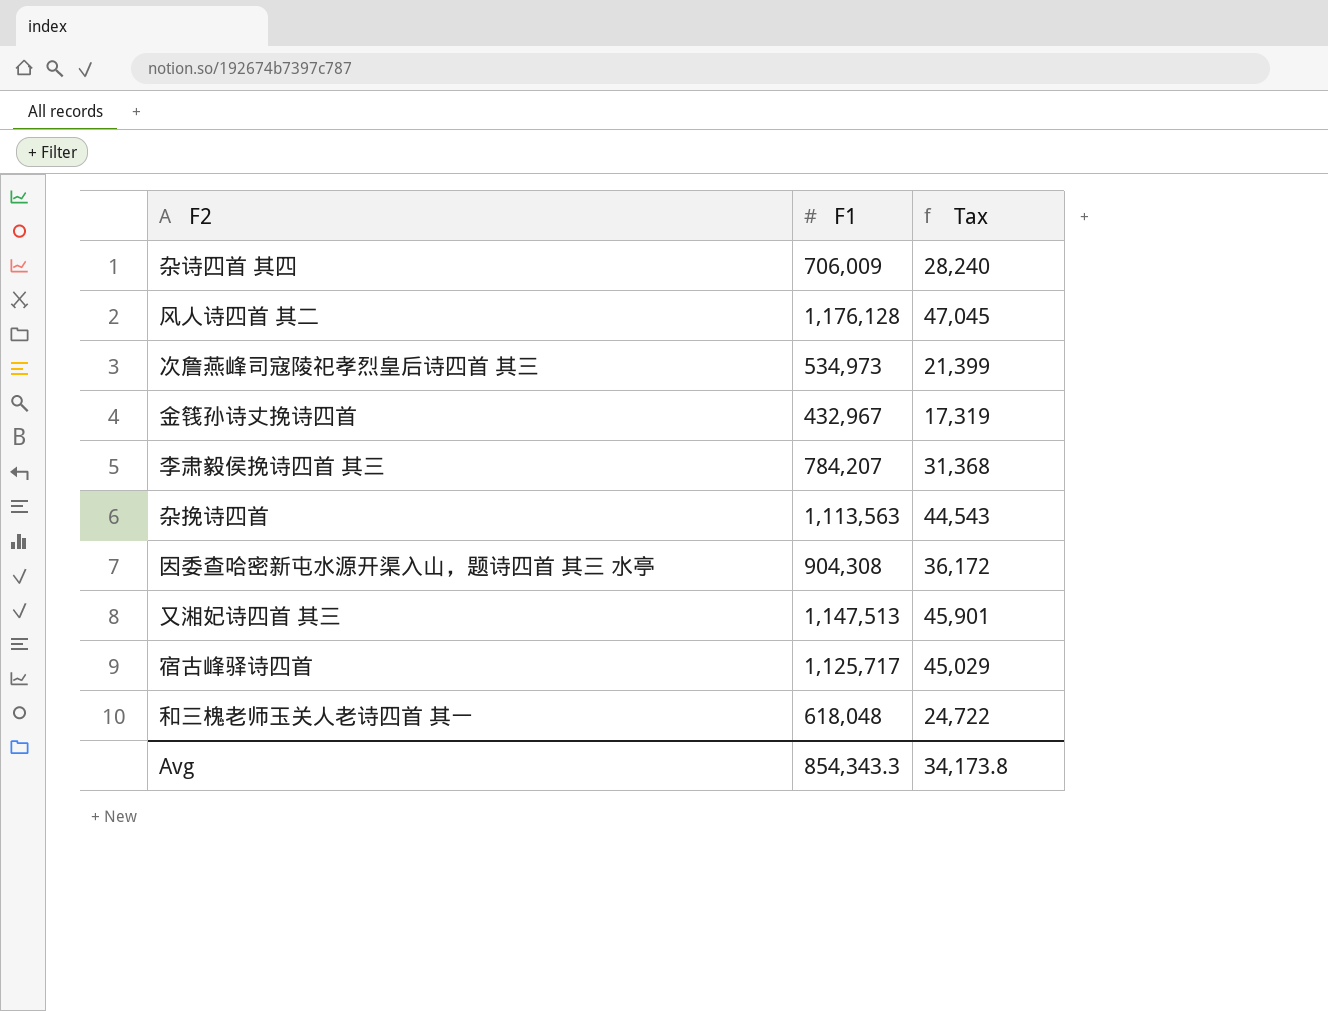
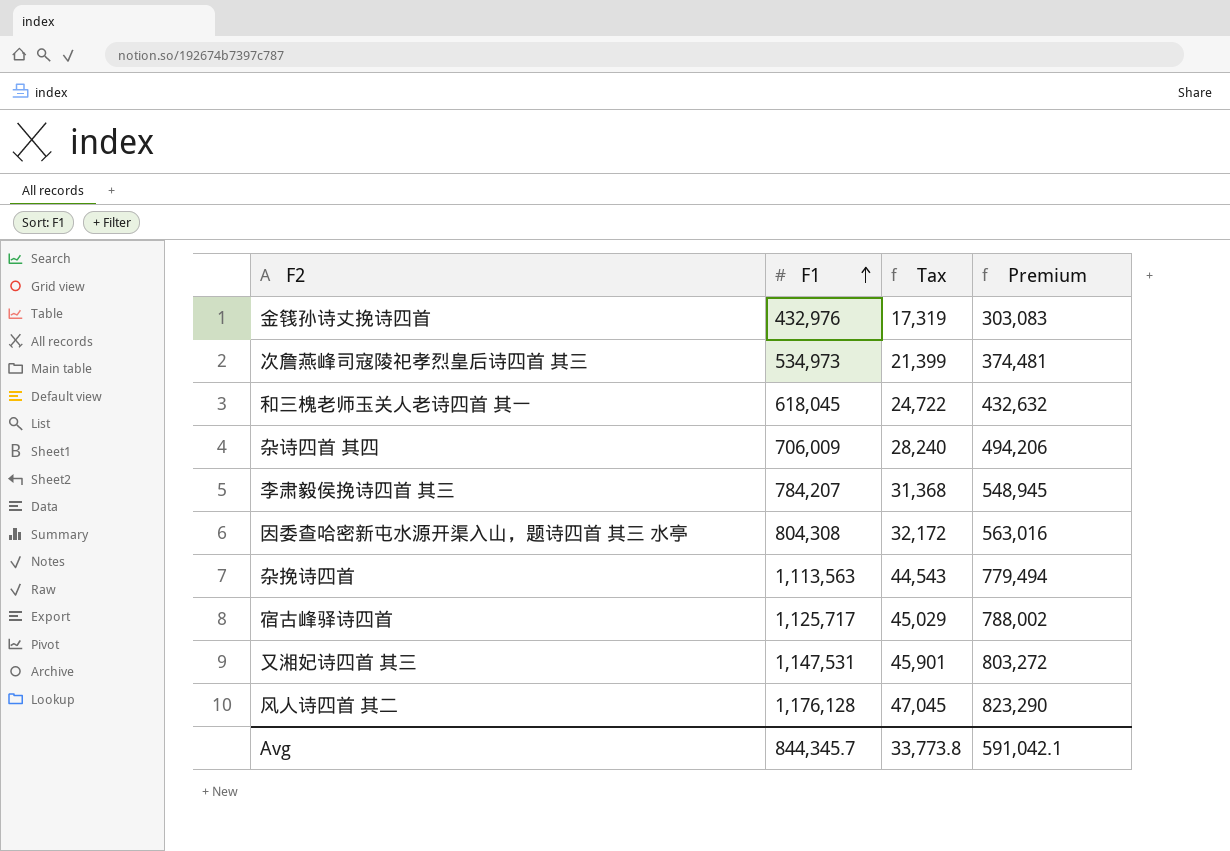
row order: none -> F1 ascending
column Premium | formula: none -> [F1] * 0.7
金篯孙诗丈挽诗四首 | F1: 432,967 -> 432,976
和三槐老师玉关人老诗四首 其一 | F1: 618,048 -> 618,045
因委查哈密新屯水源开渠入山，题诗四首 其三 水亭 | F1: 904,308 -> 804,308
因委查哈密新屯水源开渠入山，题诗四首 其三 水亭 | Tax: 36,172 -> 32,172
又湘妃诗四首 其三 | F1: 1,147,513 -> 1,147,531
Avg | F1: 854,343.3 -> 844,345.7
Avg | Tax: 34,173.8 -> 33,773.8

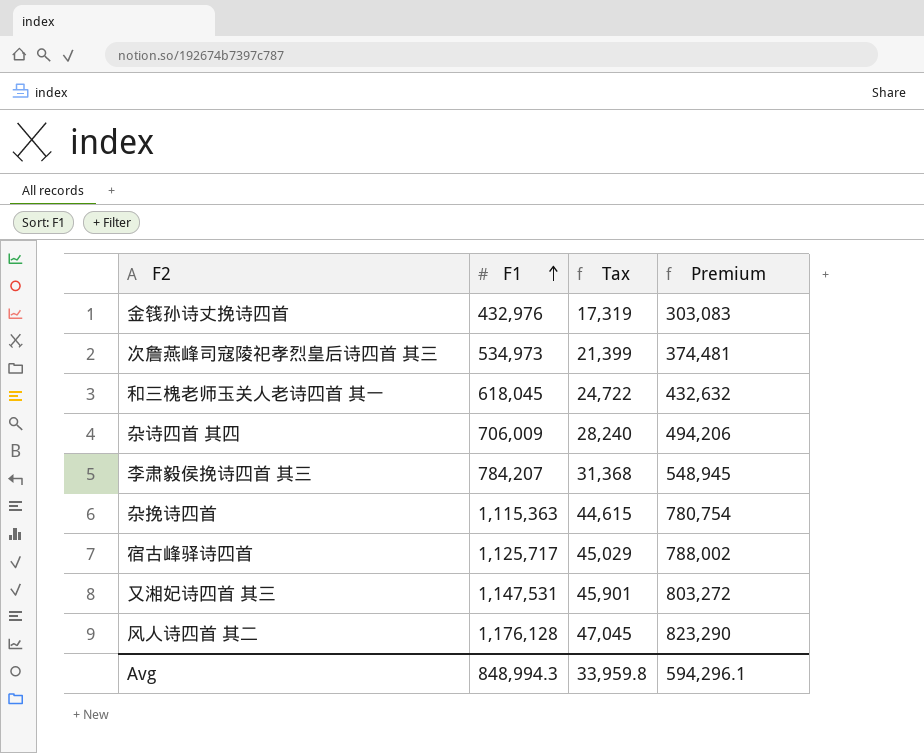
row 因委查哈密新屯水源开渠入山，题诗四首 其三 水亭: 804,308 | 32,172 | 563,016 -> none
杂挽诗四首 | F1: 1,113,563 -> 1,115,363
杂挽诗四首 | Tax: 44,543 -> 44,615
杂挽诗四首 | Premium: 779,494 -> 780,754
Avg | F1: 844,345.7 -> 848,994.3
Avg | Tax: 33,773.8 -> 33,959.8
Avg | Premium: 591,042.1 -> 594,296.1

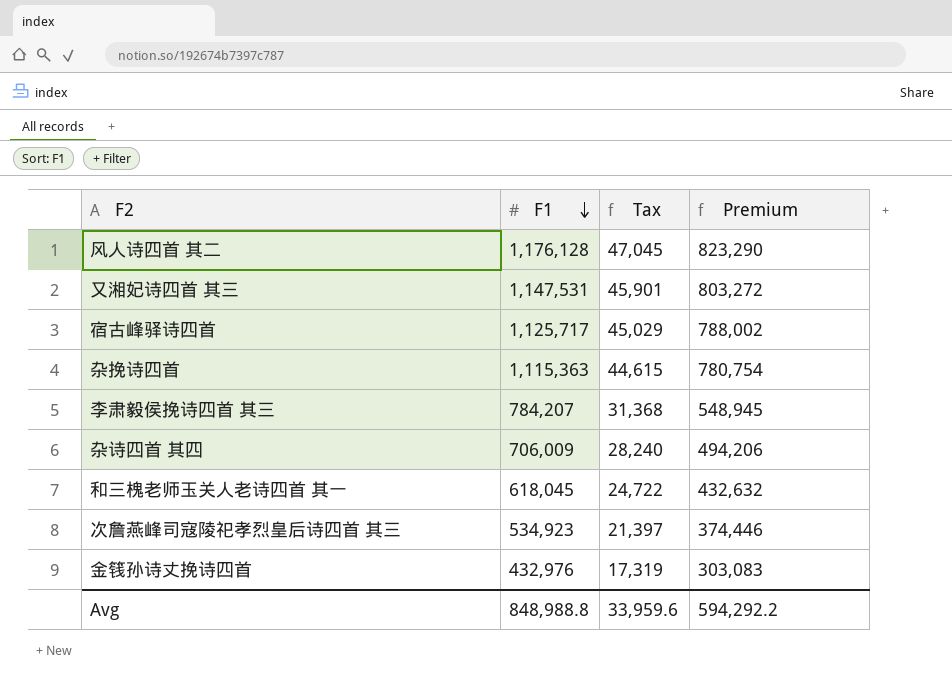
row order: F1 ascending -> F1 descending
次詹燕峰司寇陵祀孝烈皇后诗四首 其三 | F1: 534,973 -> 534,923
次詹燕峰司寇陵祀孝烈皇后诗四首 其三 | Tax: 21,399 -> 21,397
次詹燕峰司寇陵祀孝烈皇后诗四首 其三 | Premium: 374,481 -> 374,446
Avg | F1: 848,994.3 -> 848,988.8
Avg | Tax: 33,959.8 -> 33,959.6
Avg | Premium: 594,296.1 -> 594,292.2

